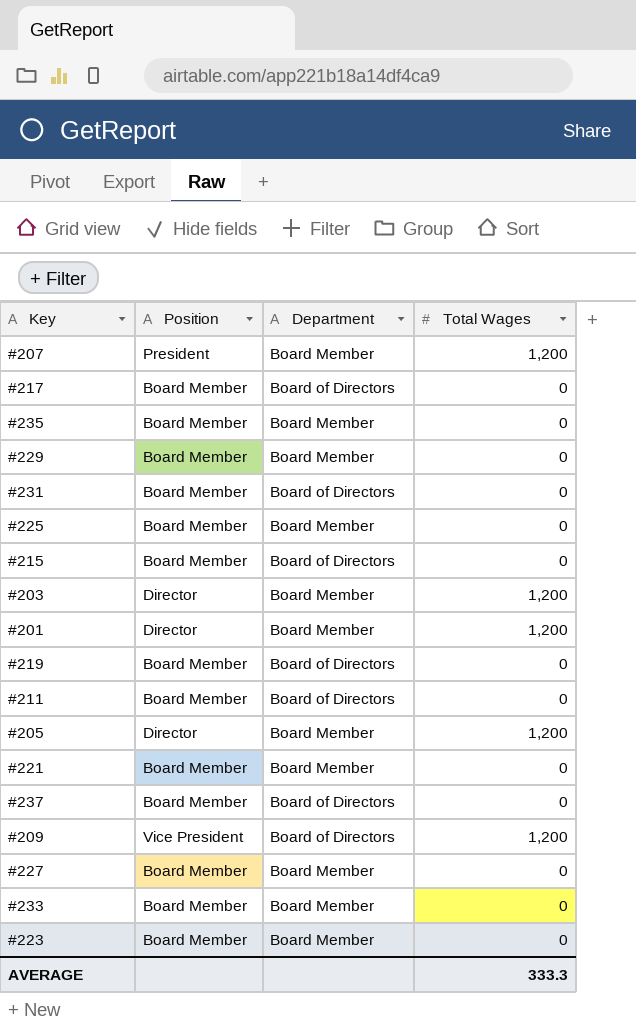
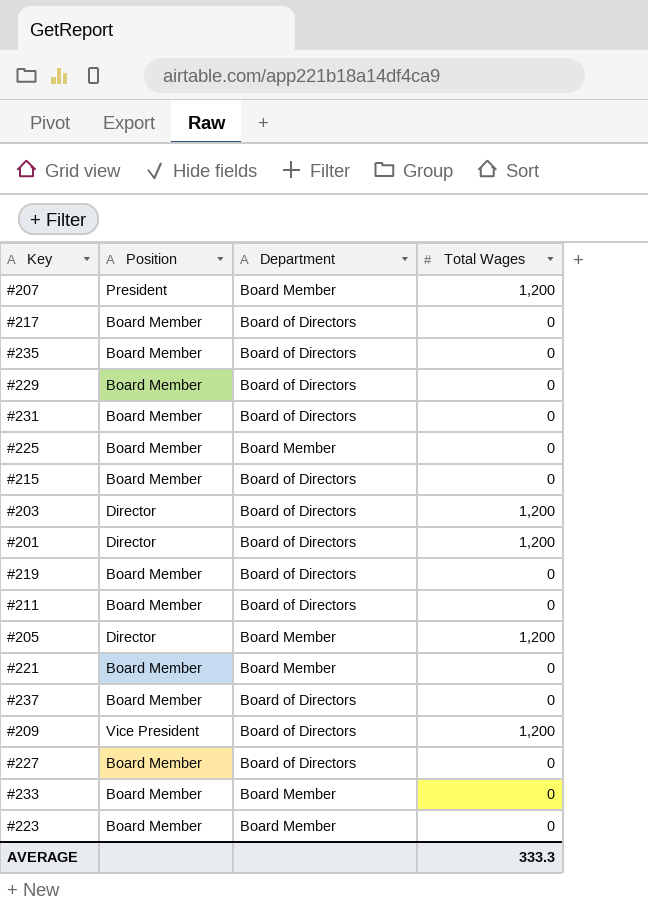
#235 | Department: Board Member -> Board of Directors
#229 | Department: Board Member -> Board of Directors
#203 | Department: Board Member -> Board of Directors
#201 | Department: Board Member -> Board of Directors
#227 | Department: Board Member -> Board of Directors

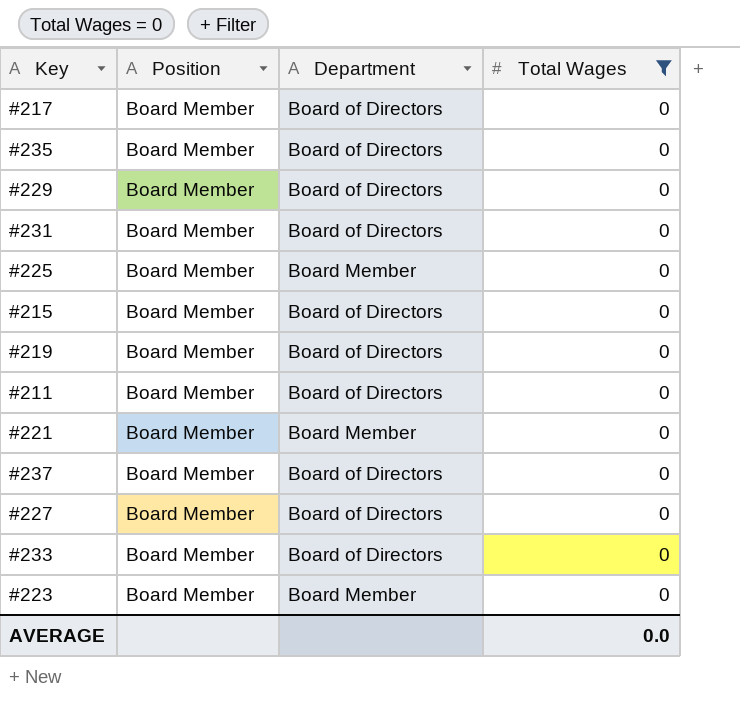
filter: none -> Total Wages = 0
#233 | Department: Board Member -> Board of Directors
AVERAGE | Total Wages: 333.3 -> 0.0

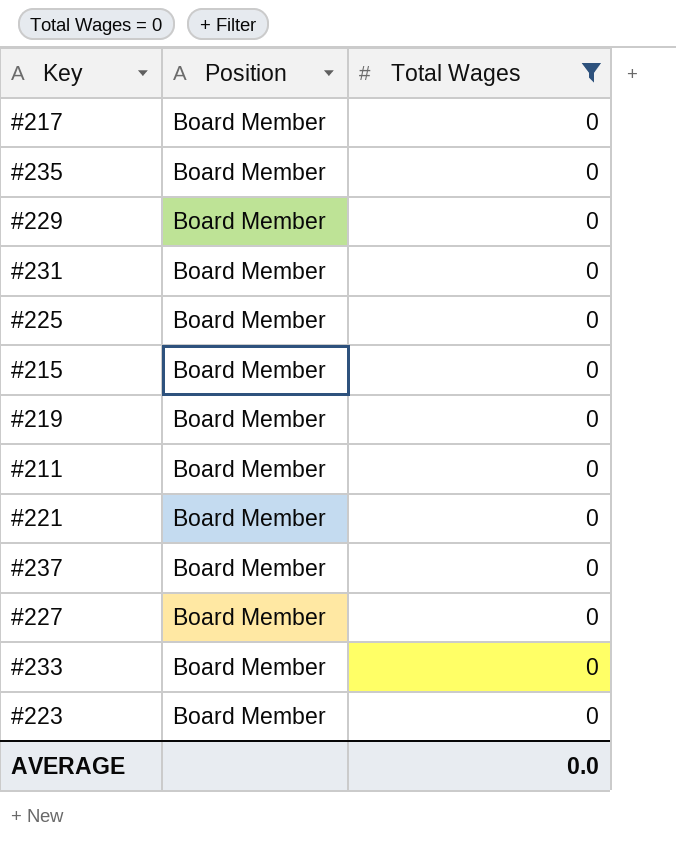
column Department | position: 3 -> none

